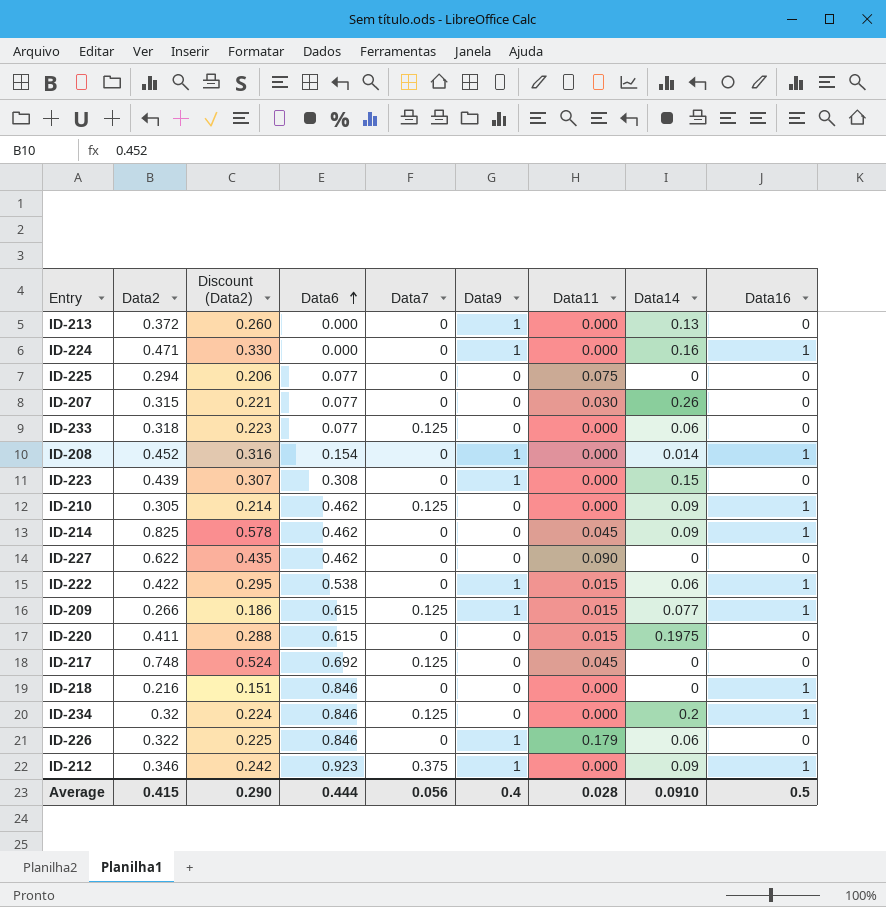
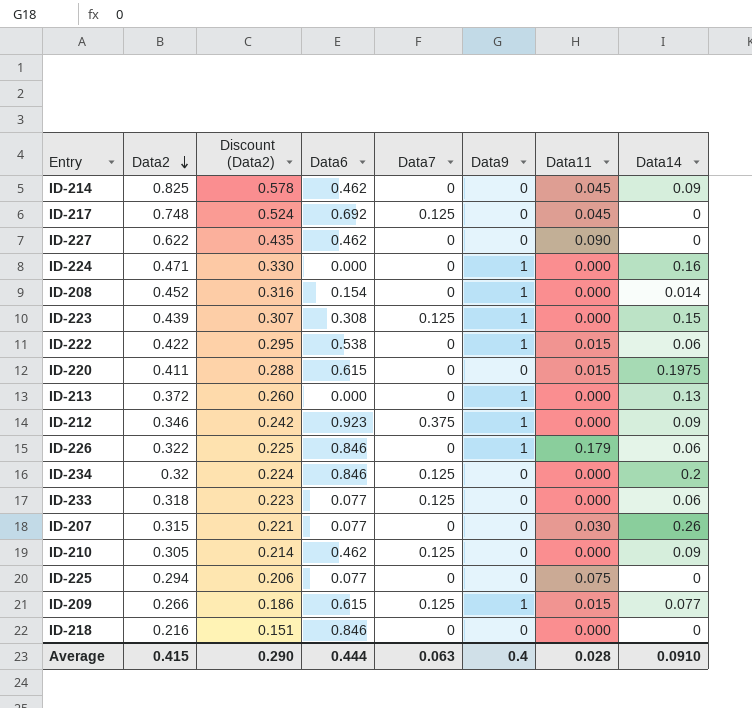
row order: Data6 ascending -> Data2 descending
column Data16 | position: 9 -> none
ID-223 | Data7: 0 -> 0.125
Average | Data7: 0.056 -> 0.063

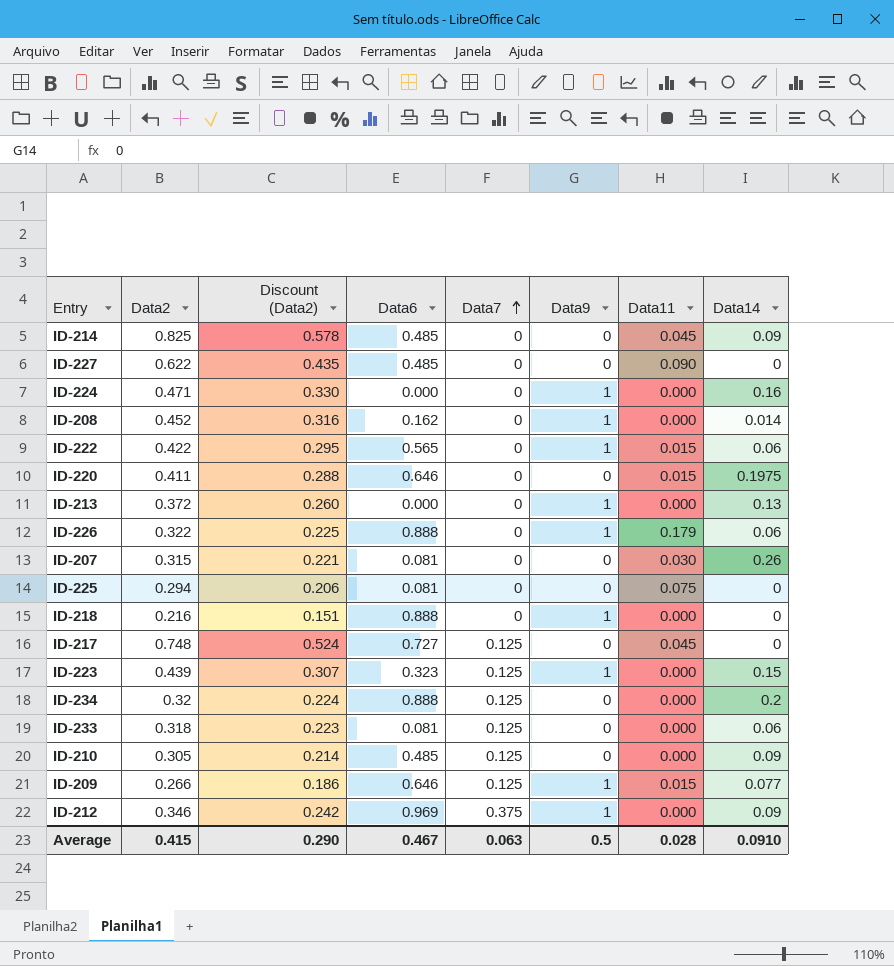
row order: Data2 descending -> Data7 ascending
ID-214 | Data6: 0.462 -> 0.485
ID-227 | Data6: 0.462 -> 0.485
ID-208 | Data6: 0.154 -> 0.162
ID-222 | Data6: 0.538 -> 0.565
ID-220 | Data6: 0.615 -> 0.646
ID-226 | Data6: 0.846 -> 0.888
ID-207 | Data6: 0.077 -> 0.081
ID-225 | Data6: 0.077 -> 0.081
ID-218 | Data6: 0.846 -> 0.888
ID-218 | Data9: 0 -> 1
ID-217 | Data6: 0.692 -> 0.727
ID-223 | Data6: 0.308 -> 0.323
ID-234 | Data6: 0.846 -> 0.888
ID-233 | Data6: 0.077 -> 0.081
ID-210 | Data6: 0.462 -> 0.485
ID-209 | Data6: 0.615 -> 0.646
ID-212 | Data6: 0.923 -> 0.969
Average | Data6: 0.444 -> 0.467
Average | Data9: 0.4 -> 0.5

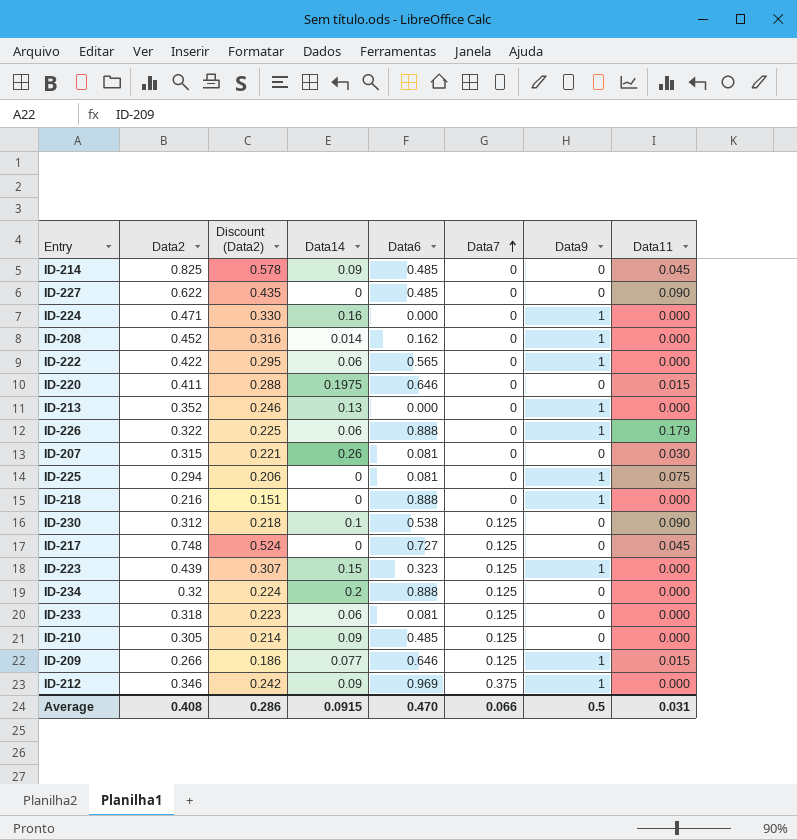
column Data14 | position: 8 -> 4
ID-222 | Data11: 0.015 -> 0.000
ID-213 | Data2: 0.372 -> 0.352
ID-213 | Discount (Data2): 0.260 -> 0.246
ID-225 | Data9: 0 -> 1
row ID-230: none -> 0.312 | 0.218 | 0.1 | 0.538 | 0.125 | 0 | 0.090
Average | Data2: 0.415 -> 0.408
Average | Discount (Data2): 0.290 -> 0.286
Average | Data14: 0.0910 -> 0.0915
Average | Data6: 0.467 -> 0.470
Average | Data7: 0.063 -> 0.066
Average | Data11: 0.028 -> 0.031

